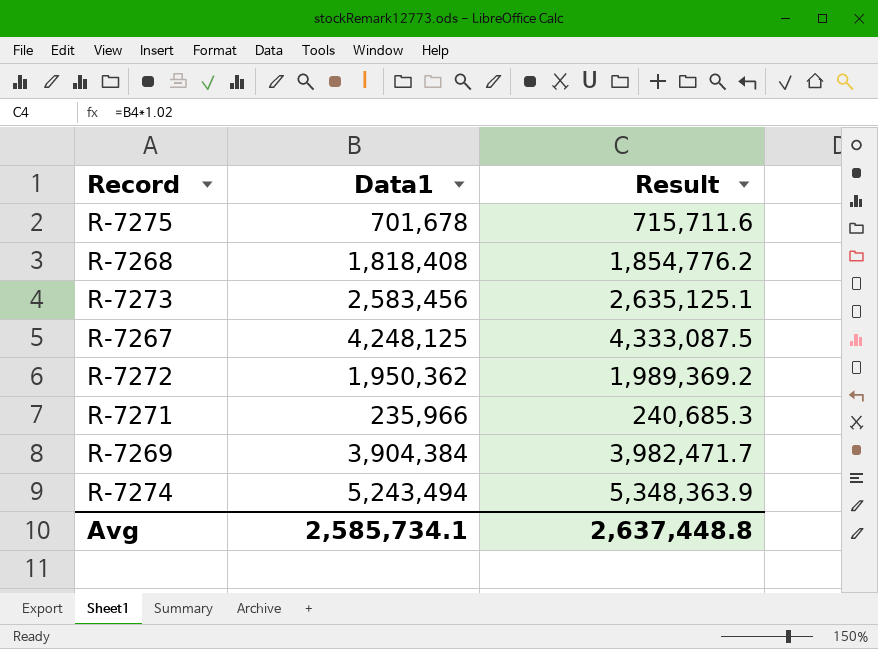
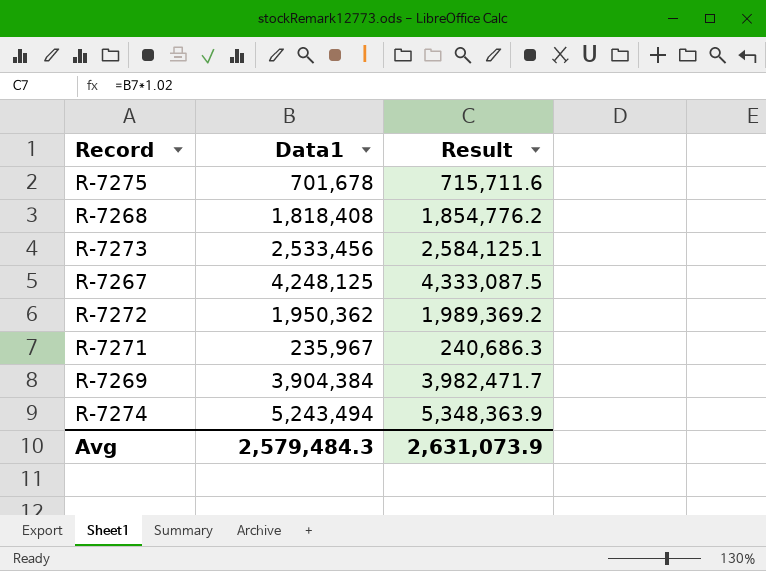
R-7273 | Data1: 2,583,456 -> 2,533,456
R-7273 | Result: 2,635,125.1 -> 2,584,125.1
R-7271 | Data1: 235,966 -> 235,967
R-7271 | Result: 240,685.3 -> 240,686.3
Avg | Data1: 2,585,734.1 -> 2,579,484.3
Avg | Result: 2,637,448.8 -> 2,631,073.9

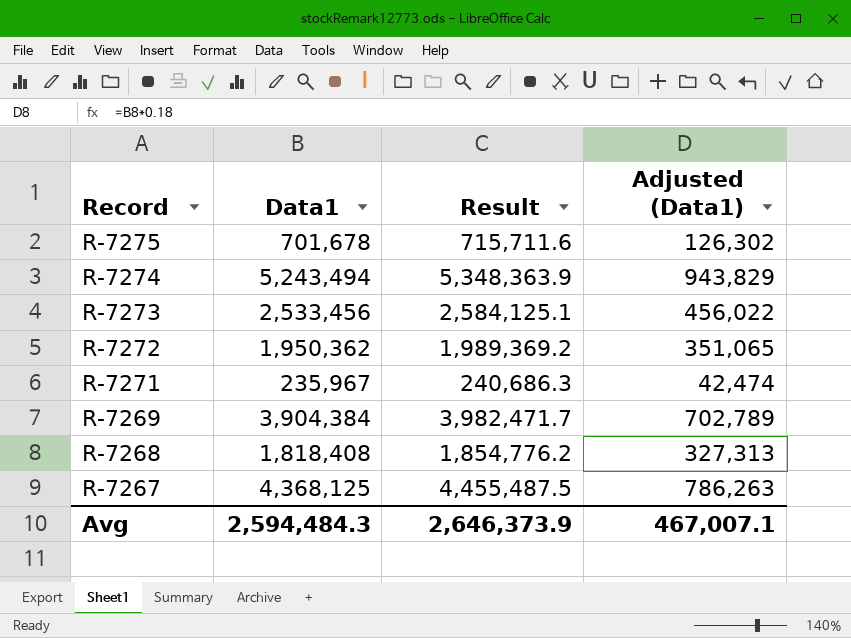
row order: none -> Record descending
column Adjusted (Data1) | formula: none -> [Data1] * 0.18
R-7267 | Data1: 4,248,125 -> 4,368,125
R-7267 | Result: 4,333,087.5 -> 4,455,487.5
Avg | Data1: 2,579,484.3 -> 2,594,484.3
Avg | Result: 2,631,073.9 -> 2,646,373.9

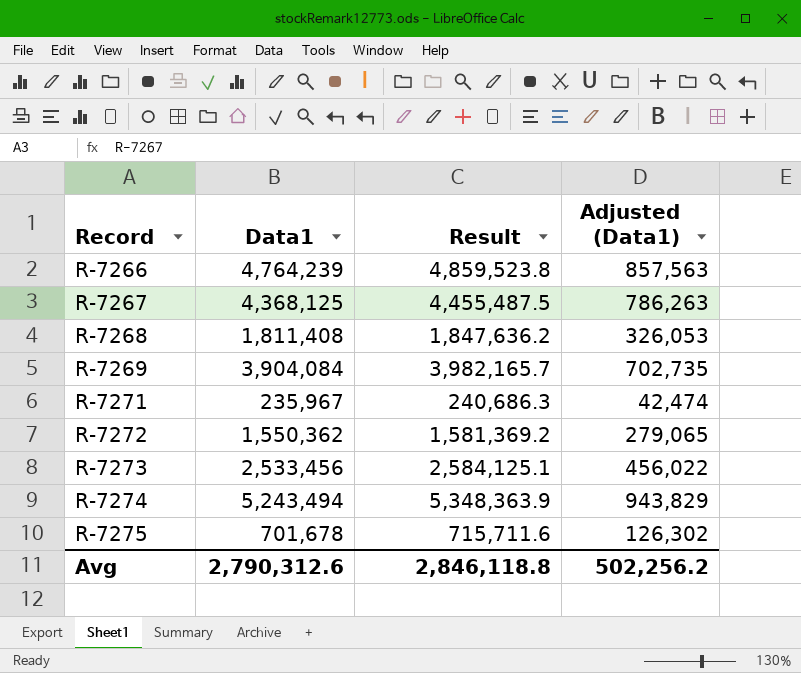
row order: Record descending -> Record ascending
row R-7266: none -> 4,764,239 | 4,859,523.8 | 857,563
R-7268 | Data1: 1,818,408 -> 1,811,408
R-7268 | Result: 1,854,776.2 -> 1,847,636.2
R-7268 | Adjusted (Data1): 327,313 -> 326,053
R-7269 | Data1: 3,904,384 -> 3,904,084
R-7269 | Result: 3,982,471.7 -> 3,982,165.7
R-7269 | Adjusted (Data1): 702,789 -> 702,735
R-7272 | Data1: 1,950,362 -> 1,550,362
R-7272 | Result: 1,989,369.2 -> 1,581,369.2
R-7272 | Adjusted (Data1): 351,065 -> 279,065
Avg | Data1: 2,594,484.3 -> 2,790,312.6
Avg | Result: 2,646,373.9 -> 2,846,118.8
Avg | Adjusted (Data1): 467,007.1 -> 502,256.2

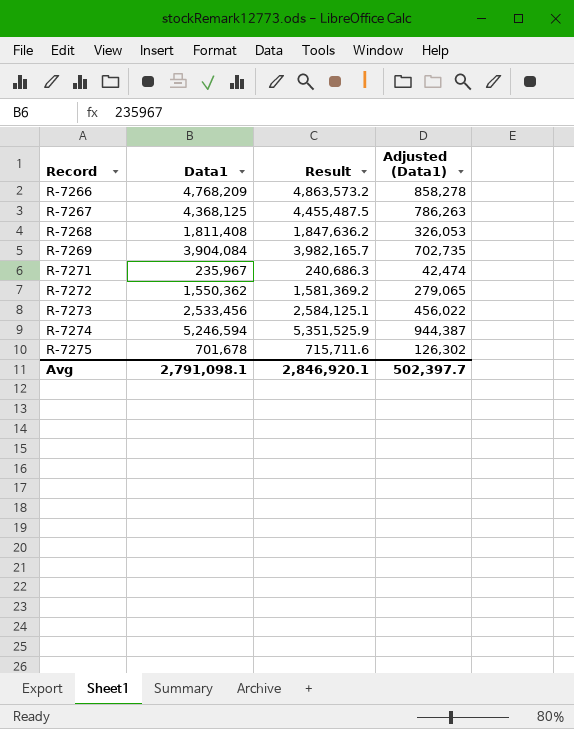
R-7266 | Data1: 4,764,239 -> 4,768,209
R-7266 | Result: 4,859,523.8 -> 4,863,573.2
R-7266 | Adjusted (Data1): 857,563 -> 858,278
R-7274 | Data1: 5,243,494 -> 5,246,594
R-7274 | Result: 5,348,363.9 -> 5,351,525.9
R-7274 | Adjusted (Data1): 943,829 -> 944,387
Avg | Data1: 2,790,312.6 -> 2,791,098.1
Avg | Result: 2,846,118.8 -> 2,846,920.1
Avg | Adjusted (Data1): 502,256.2 -> 502,397.7

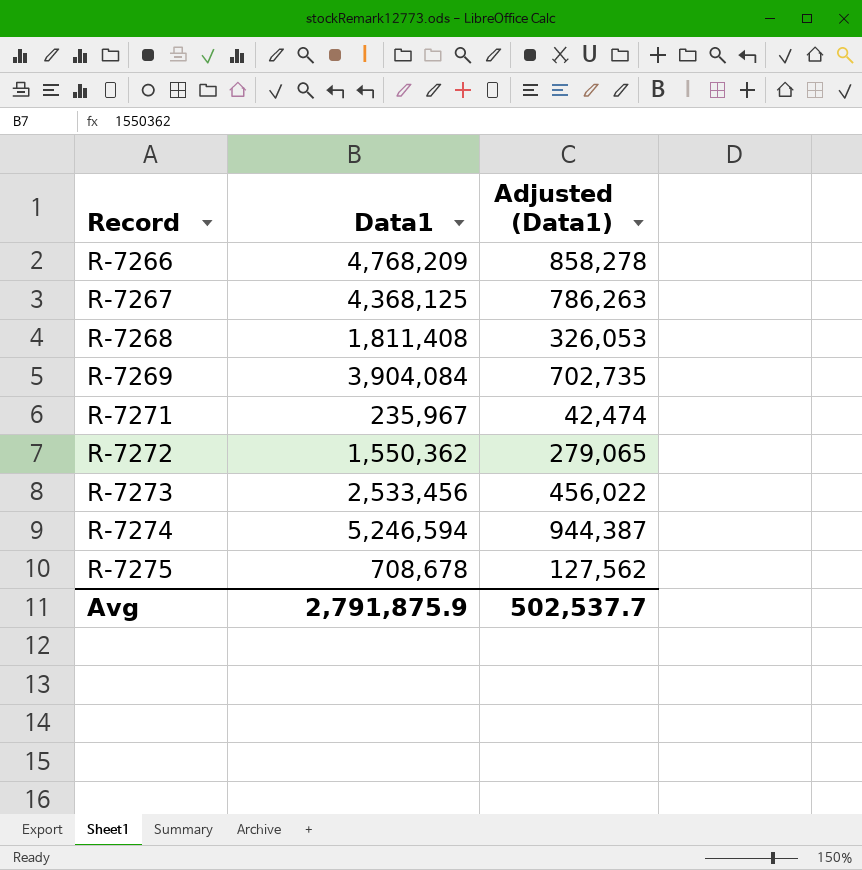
column Result | formula: [Data1] * 1.02 -> none
R-7275 | Data1: 701,678 -> 708,678
R-7275 | Adjusted (Data1): 126,302 -> 127,562
Avg | Data1: 2,791,098.1 -> 2,791,875.9
Avg | Adjusted (Data1): 502,397.7 -> 502,537.7

